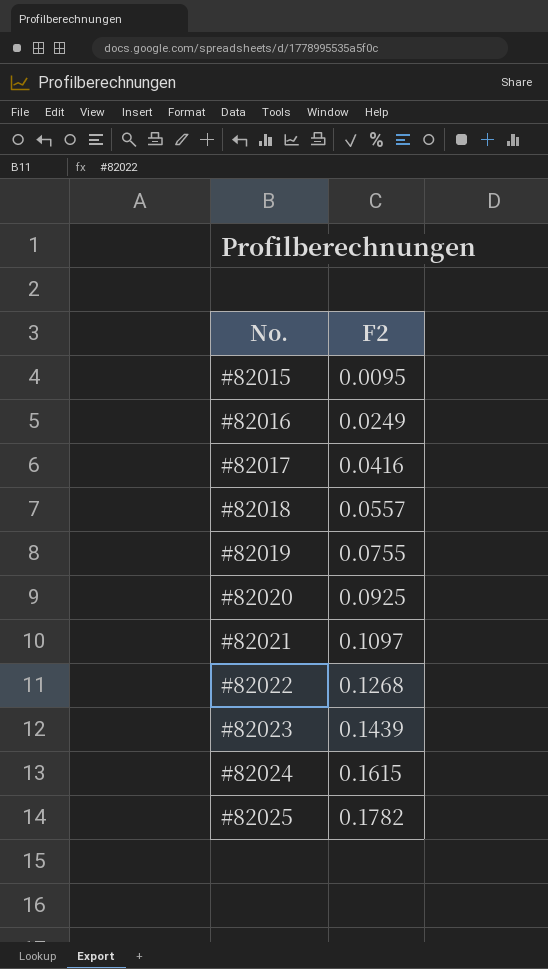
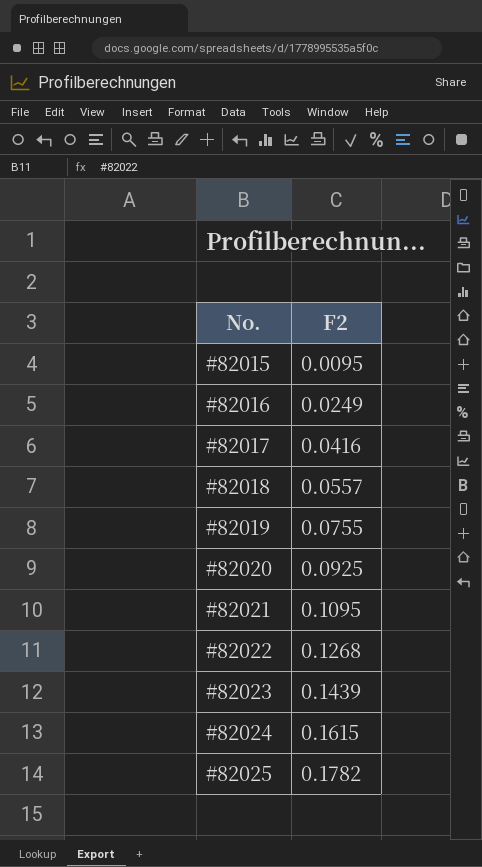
#82021 | F2: 0.1097 -> 0.1095

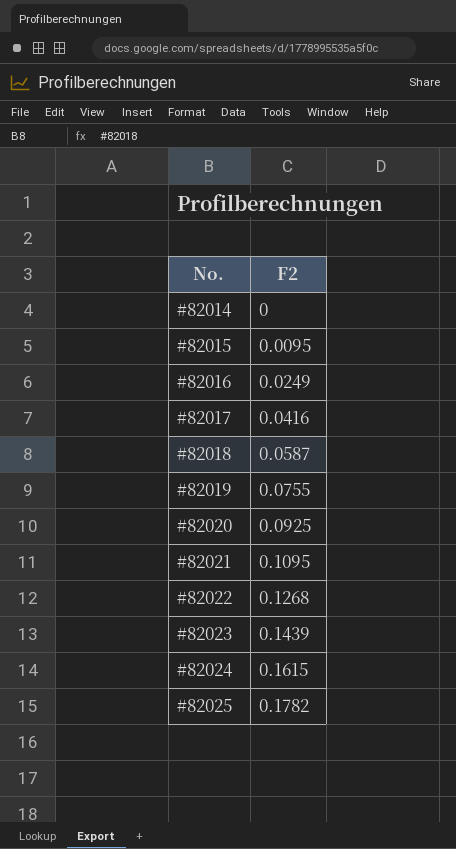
row #82014: none -> 0
#82018 | F2: 0.0557 -> 0.0587

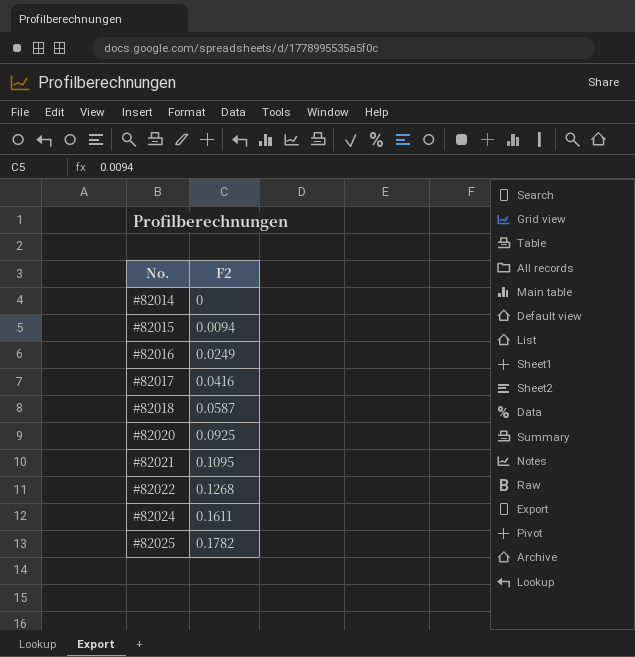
row #82019: 0.0755 -> none
row #82023: 0.1439 -> none
#82015 | F2: 0.0095 -> 0.0094
#82024 | F2: 0.1615 -> 0.1611

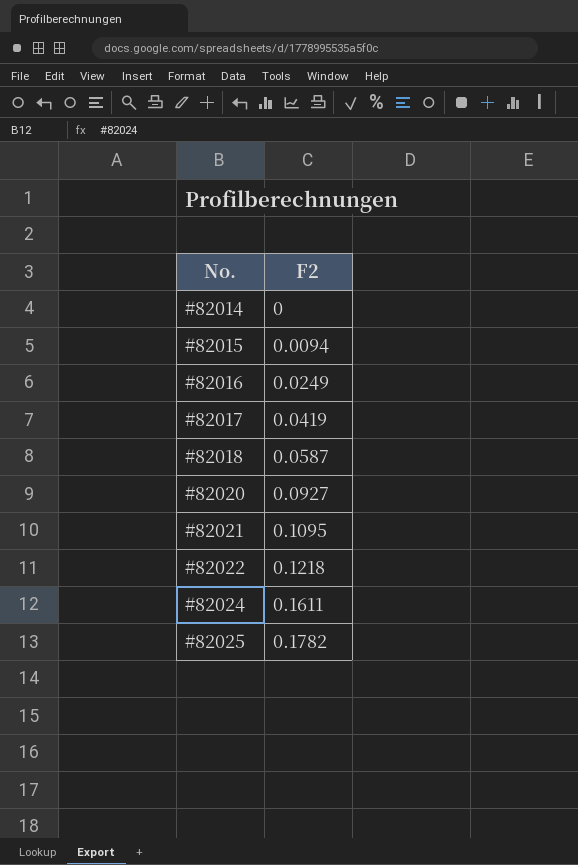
#82017 | F2: 0.0416 -> 0.0419
#82020 | F2: 0.0925 -> 0.0927
#82022 | F2: 0.1268 -> 0.1218

